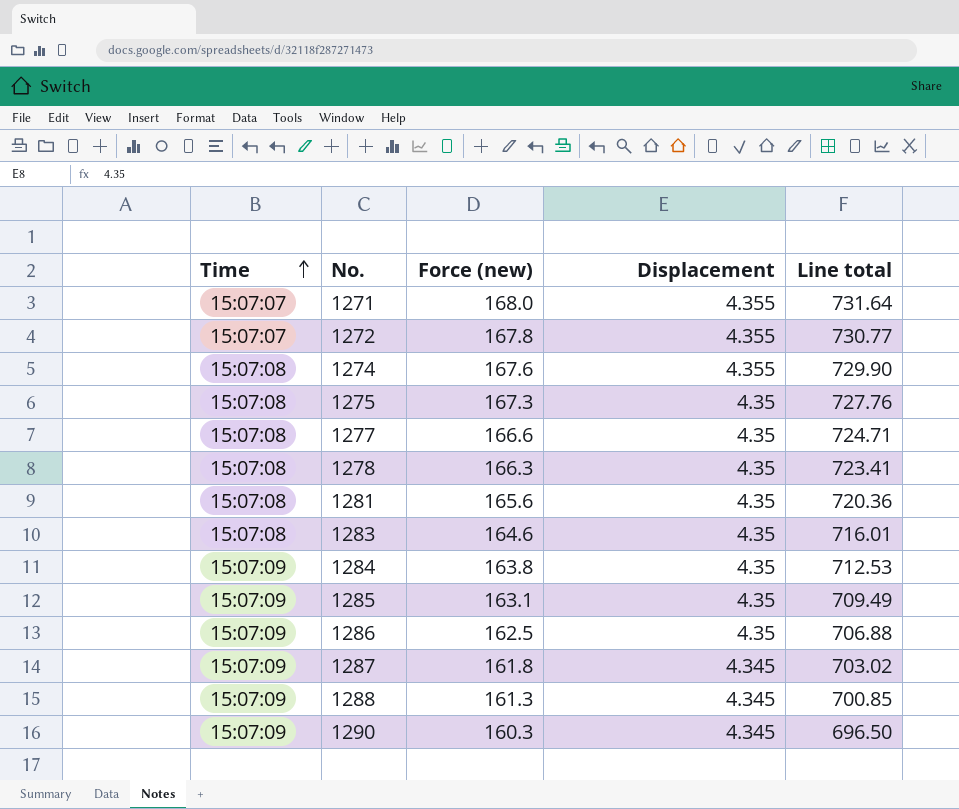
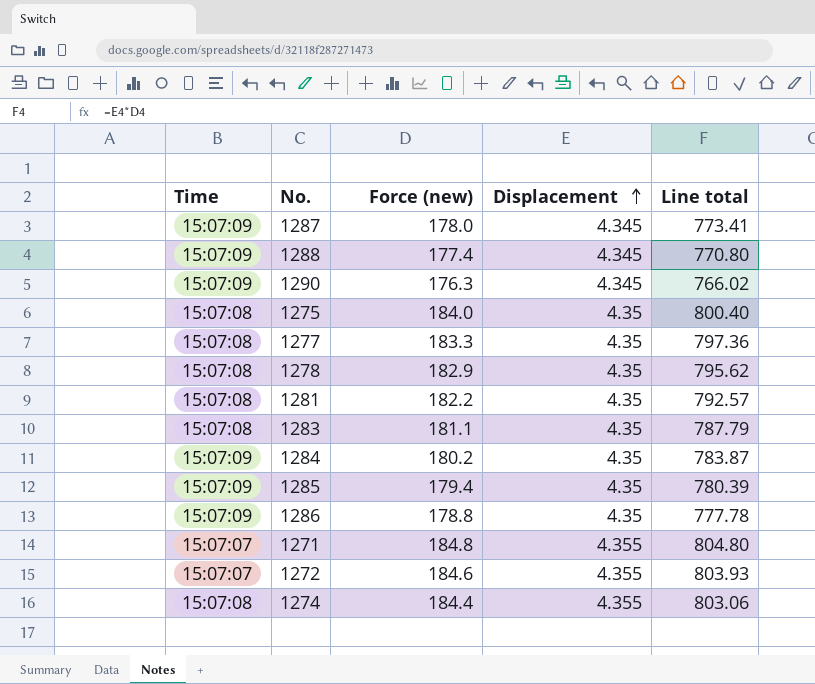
row order: Time ascending -> Displacement ascending
1287 | Force (new): 161.8 -> 178.0
1287 | Line total: 703.02 -> 773.41
1288 | Force (new): 161.3 -> 177.4
1288 | Line total: 700.85 -> 770.80
1290 | Force (new): 160.3 -> 176.3
1290 | Line total: 696.50 -> 766.02
1275 | Force (new): 167.3 -> 184.0
1275 | Line total: 727.76 -> 800.40
1277 | Force (new): 166.6 -> 183.3
1277 | Line total: 724.71 -> 797.36
1278 | Force (new): 166.3 -> 182.9
1278 | Line total: 723.41 -> 795.62
1281 | Force (new): 165.6 -> 182.2
1281 | Line total: 720.36 -> 792.57
1283 | Force (new): 164.6 -> 181.1
1283 | Line total: 716.01 -> 787.79
1284 | Force (new): 163.8 -> 180.2
1284 | Line total: 712.53 -> 783.87
1285 | Force (new): 163.1 -> 179.4
1285 | Line total: 709.49 -> 780.39
1286 | Force (new): 162.5 -> 178.8
1286 | Line total: 706.88 -> 777.78
1271 | Force (new): 168.0 -> 184.8
1271 | Line total: 731.64 -> 804.80
1272 | Force (new): 167.8 -> 184.6
1272 | Line total: 730.77 -> 803.93
1274 | Force (new): 167.6 -> 184.4
1274 | Line total: 729.90 -> 803.06

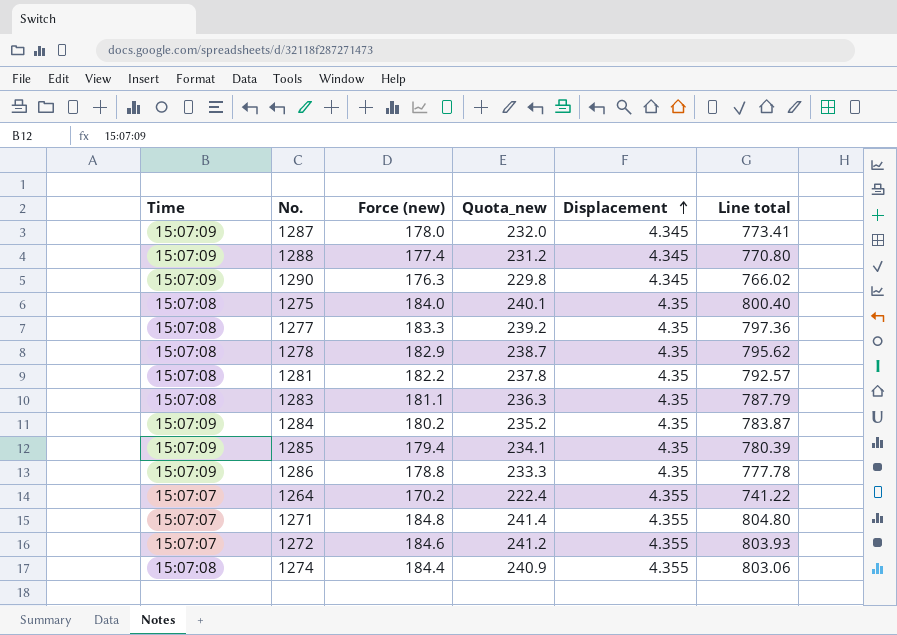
column Quota_new | formula: none -> [Line total] * 0.3
row 1264: none -> 15:07:07 | 170.2 | 222.4 | 4.355 | 741.22

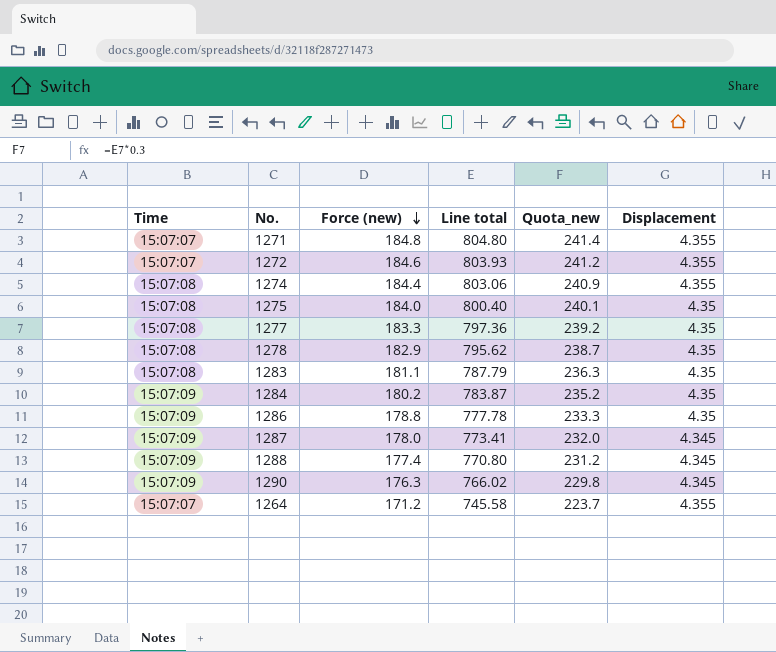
row order: Displacement ascending -> Force (new) descending
column Line total | position: 6 -> 4
row 1281: 15:07:08 | 182.2 | 237.8 | 4.35 | 792.57 -> none
row 1285: 15:07:09 | 179.4 | 234.1 | 4.35 | 780.39 -> none
1264 | Force (new): 170.2 -> 171.2
1264 | Line total: 741.22 -> 745.58
1264 | Quota_new: 222.4 -> 223.7

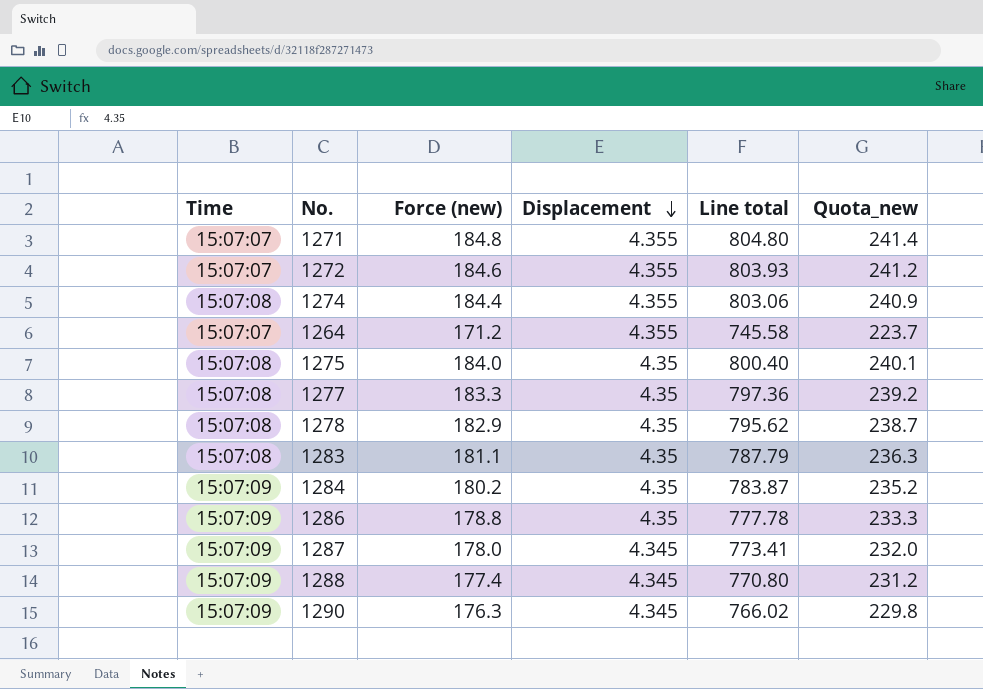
row order: Force (new) descending -> Displacement descending
column Displacement | position: 6 -> 4

